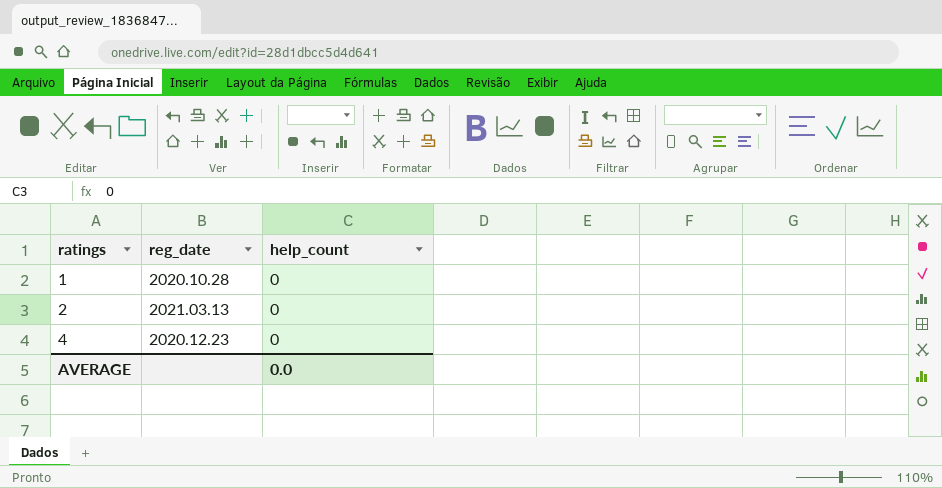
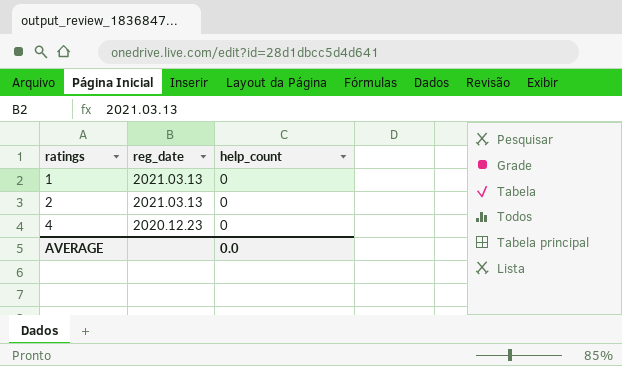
1 | reg_date: 2020.10.28 -> 2021.03.13

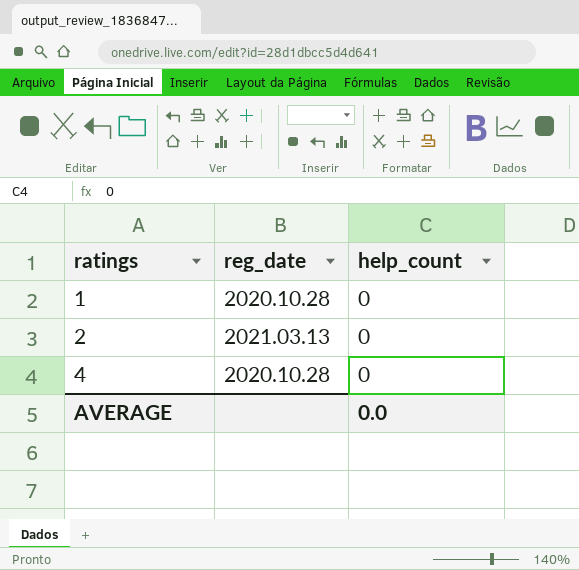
1 | reg_date: 2021.03.13 -> 2020.10.28
4 | reg_date: 2020.12.23 -> 2020.10.28

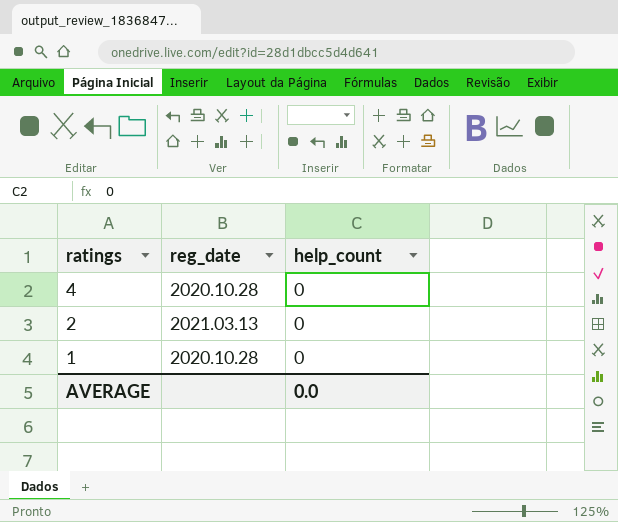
row order: ratings ascending -> ratings descending

